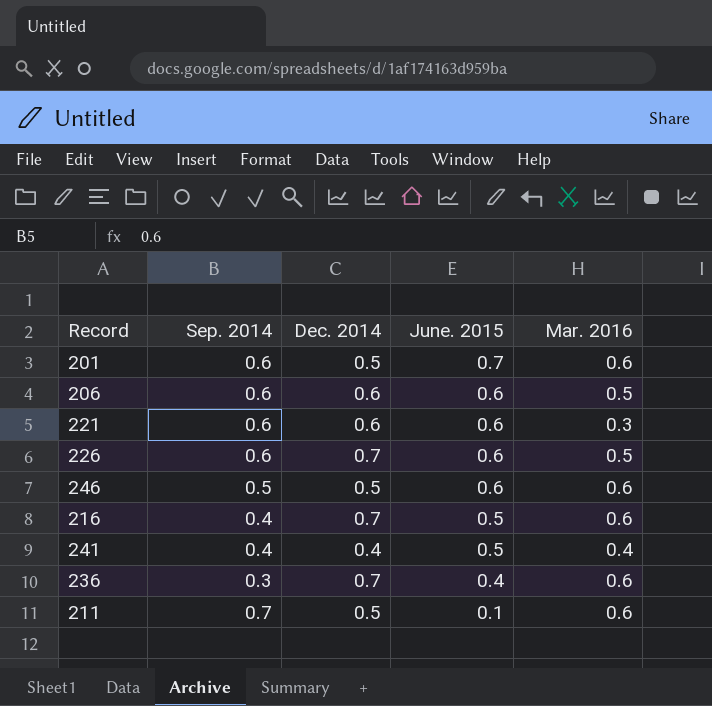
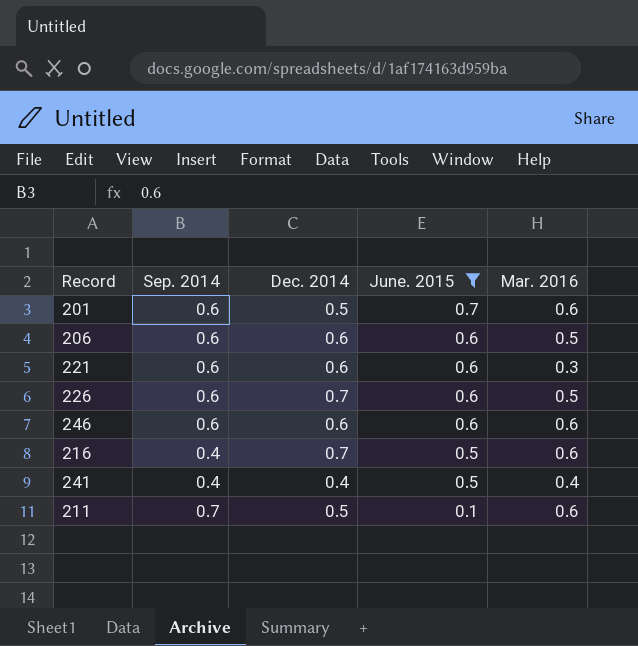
filter: none -> June. 2015 != 0.4
246 | Sep. 2014: 0.5 -> 0.6
246 | Dec. 2014: 0.5 -> 0.6

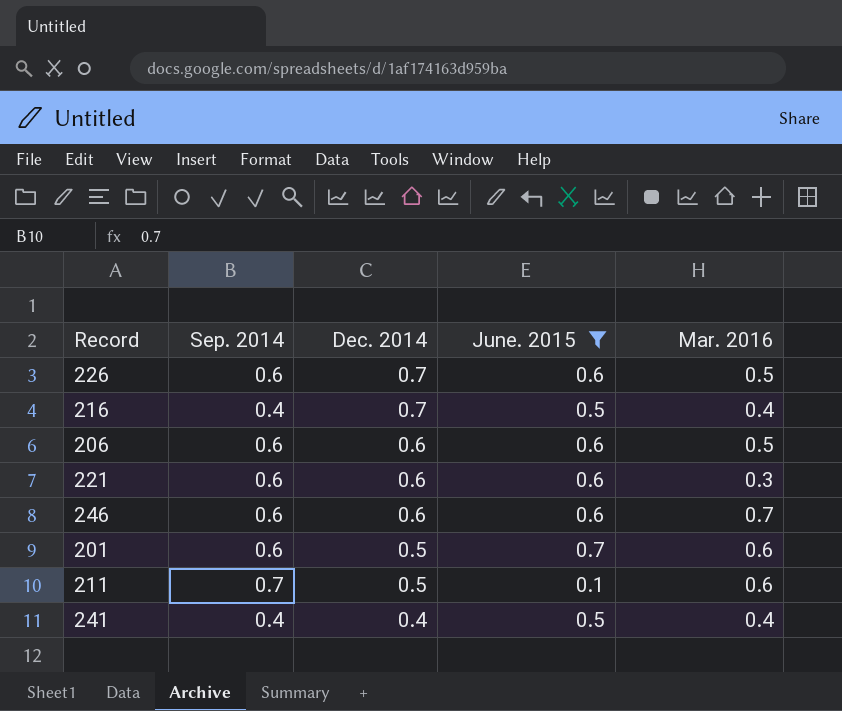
row order: June. 2015 descending -> Dec. 2014 descending
216 | Mar. 2016: 0.6 -> 0.4
246 | Mar. 2016: 0.6 -> 0.7

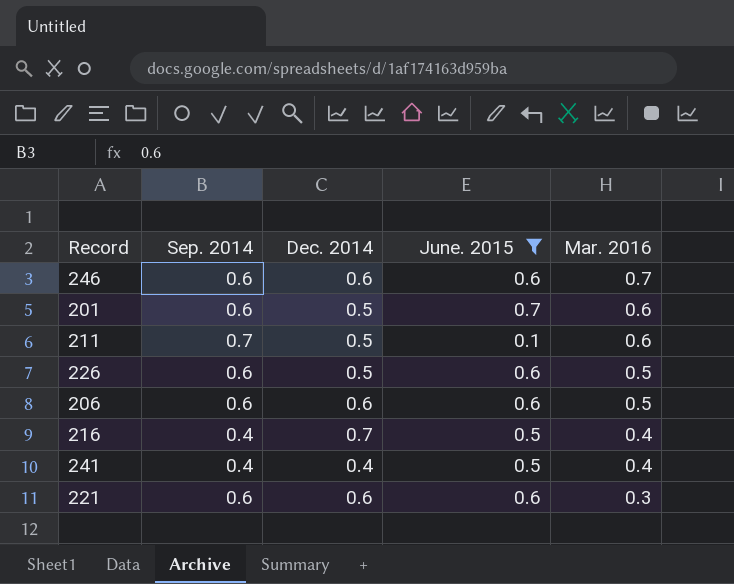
row order: Dec. 2014 descending -> Mar. 2016 descending
226 | Dec. 2014: 0.7 -> 0.5

